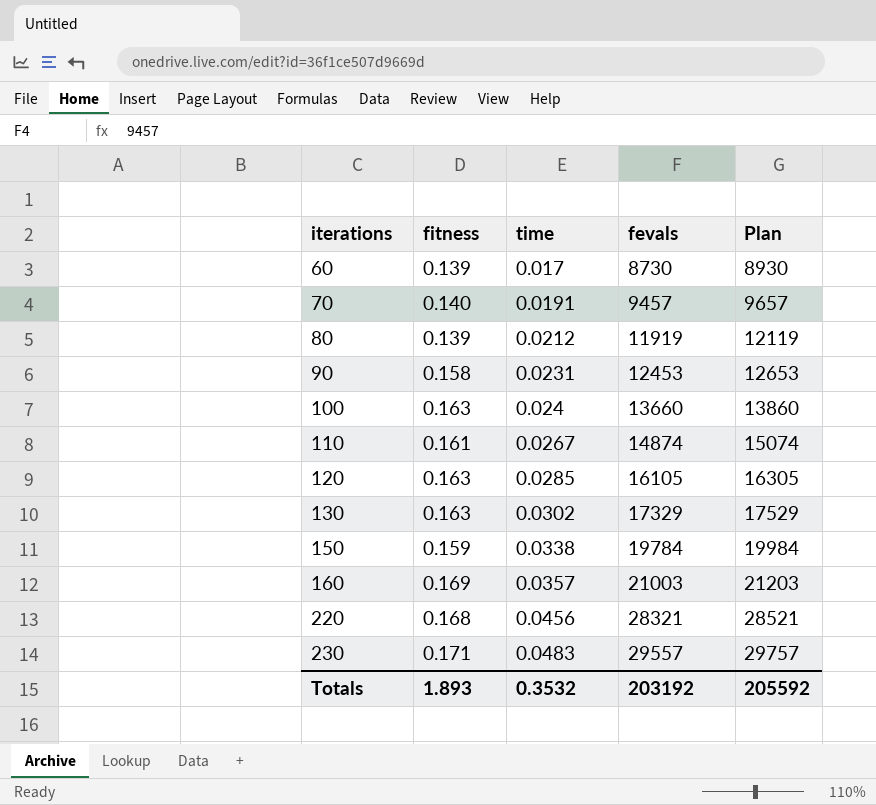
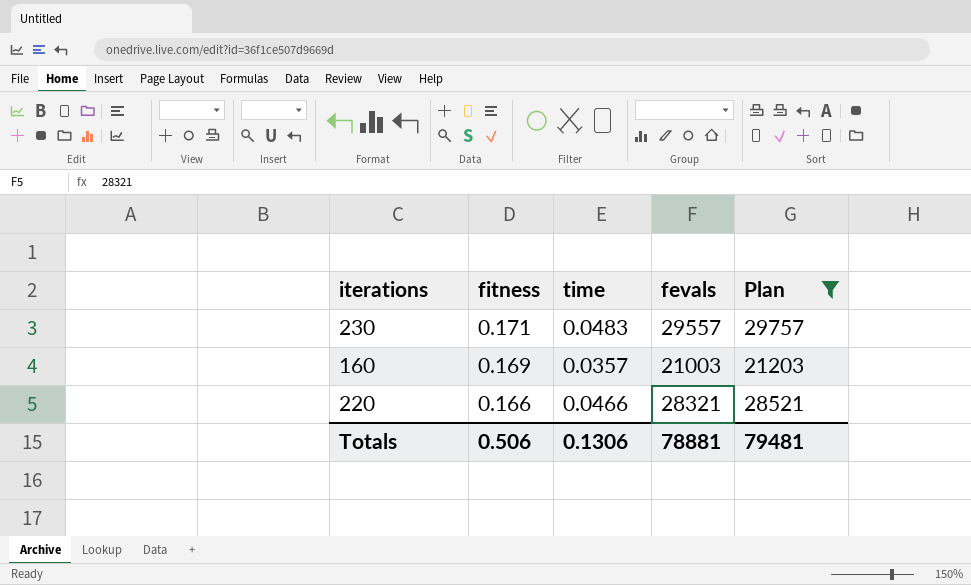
filter: none -> Plan >= 21203
row order: iterations ascending -> fitness descending
220 | fitness: 0.168 -> 0.166
220 | time: 0.0456 -> 0.0466
Totals | fitness: 1.893 -> 0.506
Totals | time: 0.3532 -> 0.1306
Totals | fevals: 203192 -> 78881
Totals | Plan: 205592 -> 79481

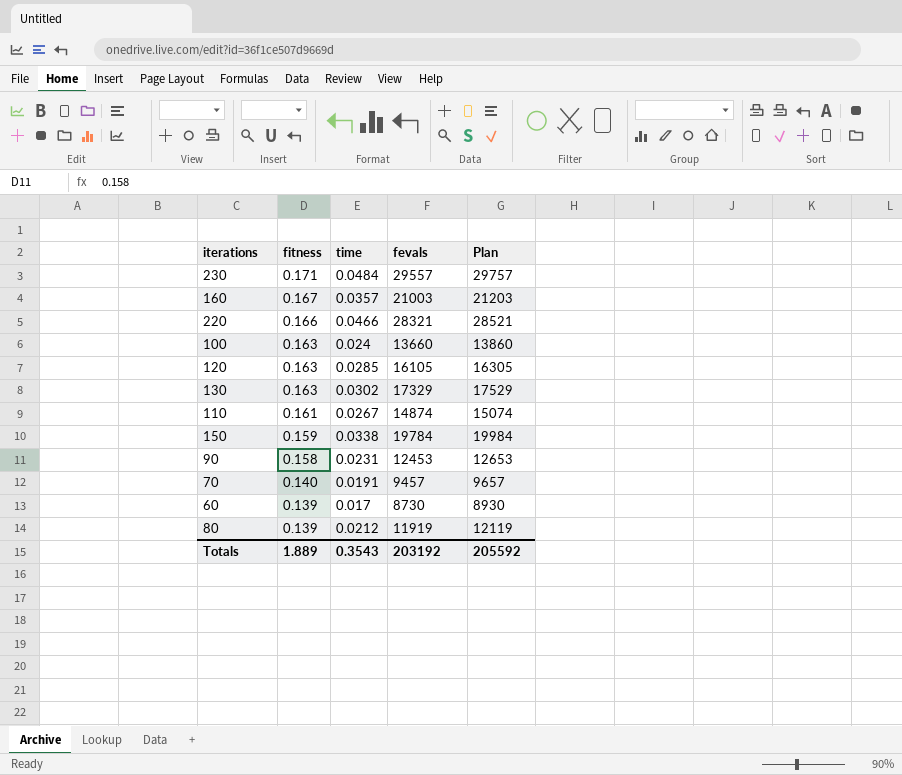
filter: Plan >= 21203 -> none
230 | time: 0.0483 -> 0.0484
160 | fitness: 0.169 -> 0.167
Totals | fitness: 0.506 -> 1.889
Totals | time: 0.1306 -> 0.3543
Totals | fevals: 78881 -> 203192
Totals | Plan: 79481 -> 205592

